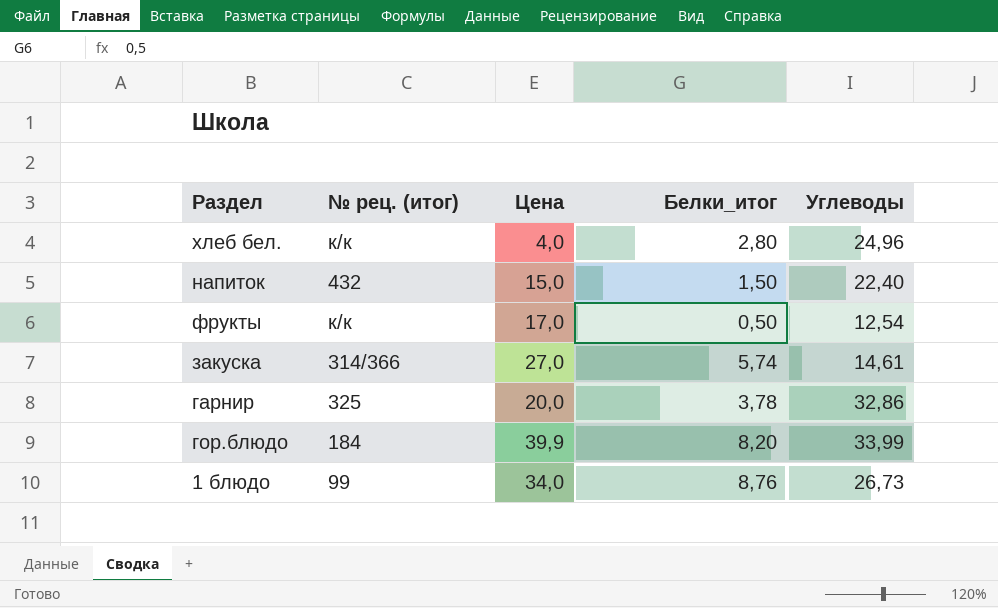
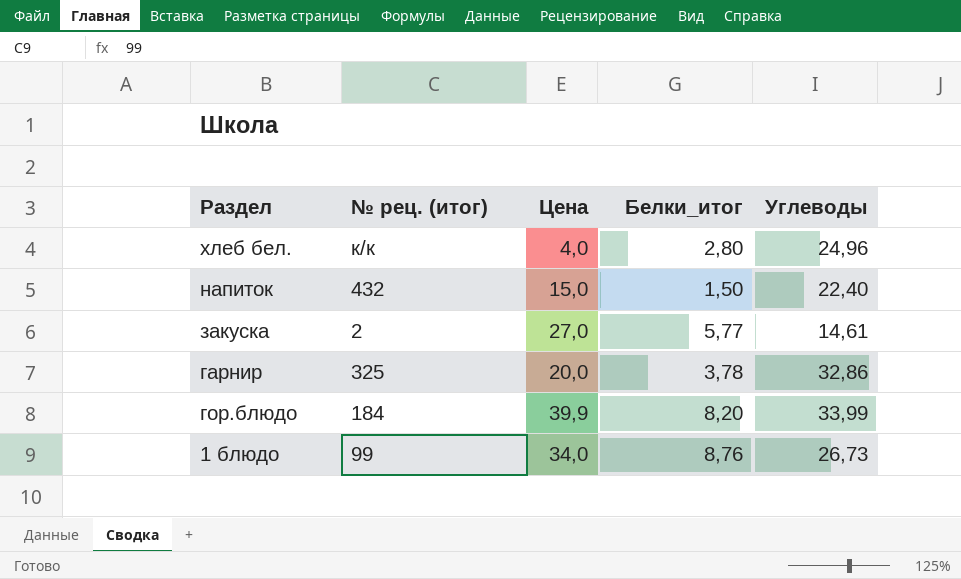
row фрукты: к/к | 17,0 | 0,50 | 12,54 -> none
закуска | № рец. (итог): 314/366 -> 2
закуска | Белки_итог: 5,74 -> 5,77

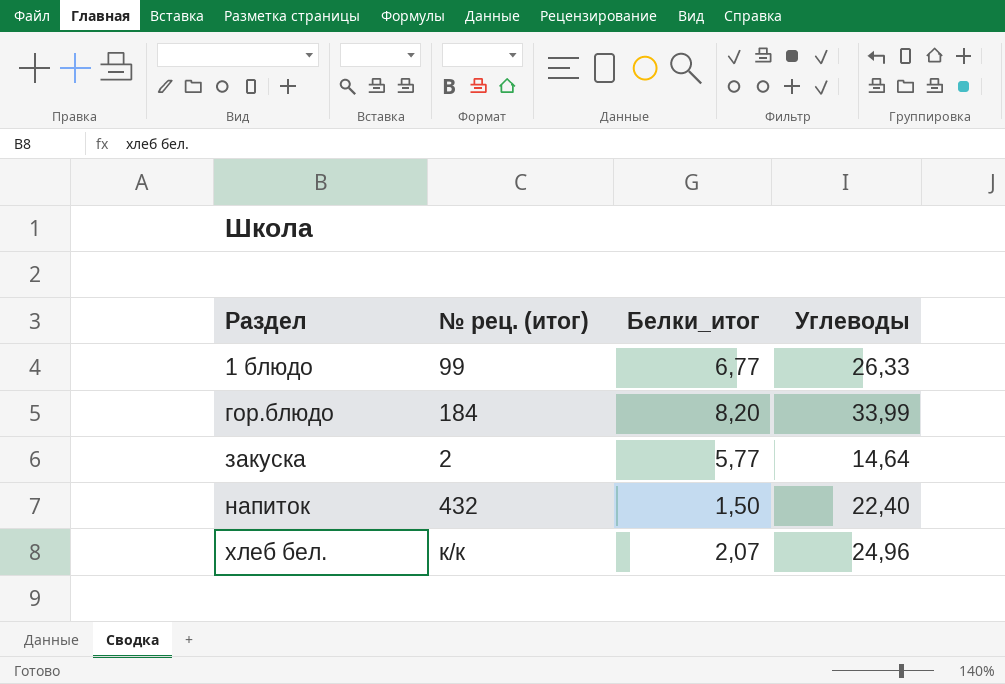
row order: none -> Раздел ascending
column Цена | position: 3 -> none
row гарнир: 325 | 20,0 | 3,78 | 32,86 -> none
1 блюдо | Белки_итог: 8,76 -> 6,77
1 блюдо | Углеводы: 26,73 -> 26,33
закуска | Углеводы: 14,61 -> 14,64
хлеб бел. | Белки_итог: 2,80 -> 2,07

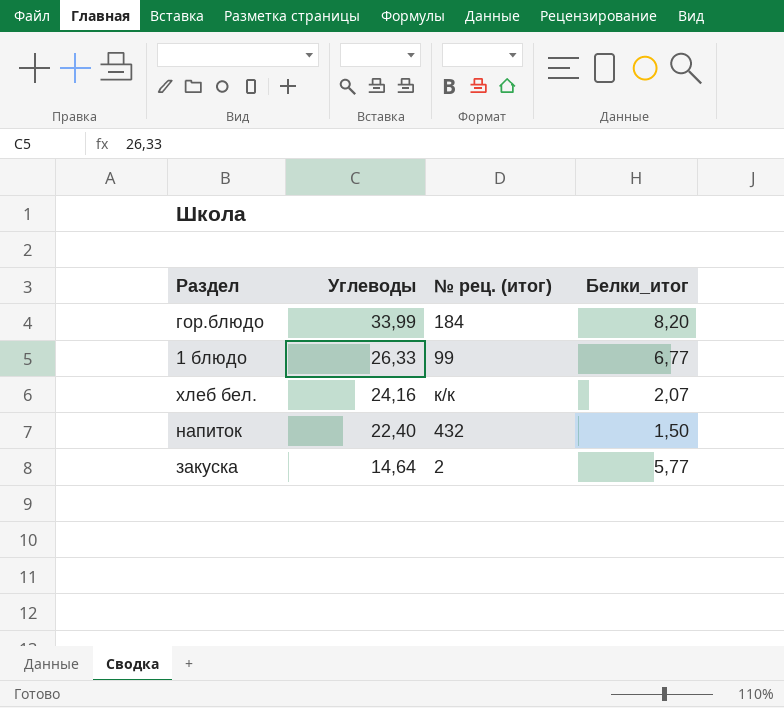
row order: Раздел ascending -> Углеводы descending
column Углеводы | position: 4 -> 2
хлеб бел. | Углеводы: 24,96 -> 24,16

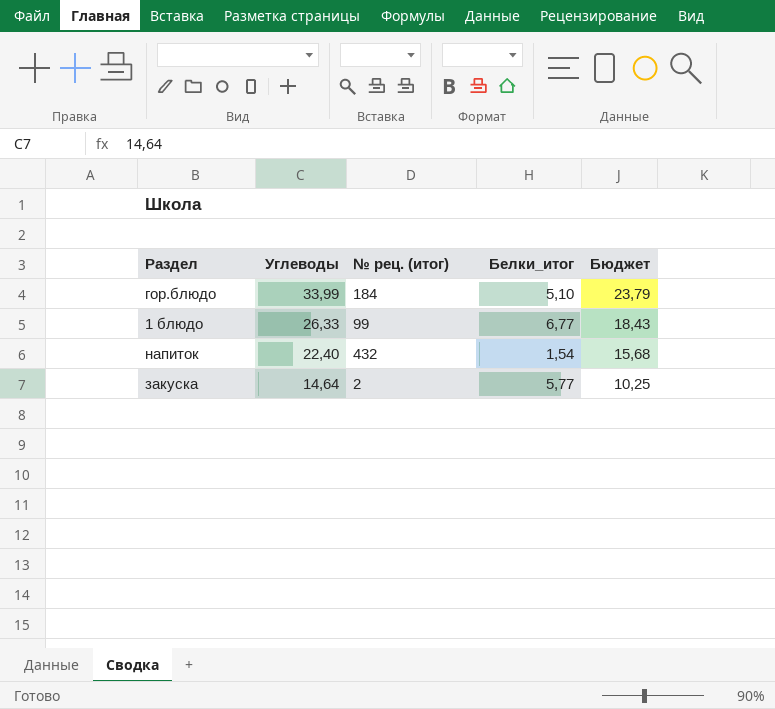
column Бюджет | formula: none -> [Углеводы] * 0,7
row хлеб бел.: 24,16 | к/к | 2,07 -> none
гор.блюдо | Белки_итог: 8,20 -> 5,10
напиток | Белки_итог: 1,50 -> 1,54

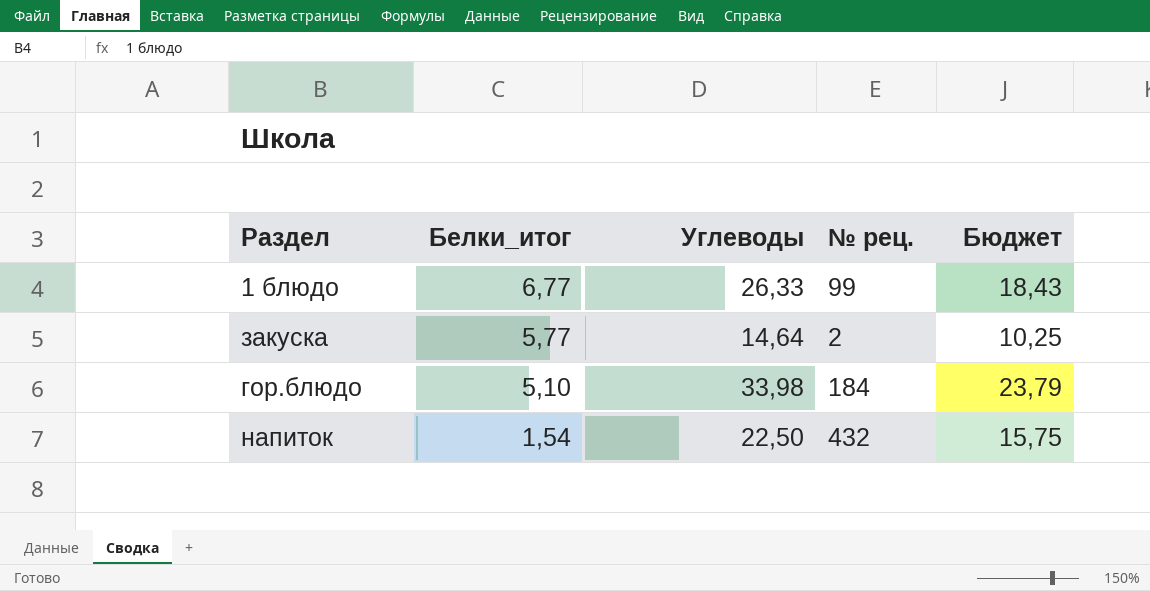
row order: Углеводы descending -> Белки_итог descending
column Белки_итог | position: 4 -> 2
column name: № рец. (итог) -> № рец.
гор.блюдо | Углеводы: 33,99 -> 33,98
напиток | Углеводы: 22,40 -> 22,50
напиток | Бюджет: 15,68 -> 15,75

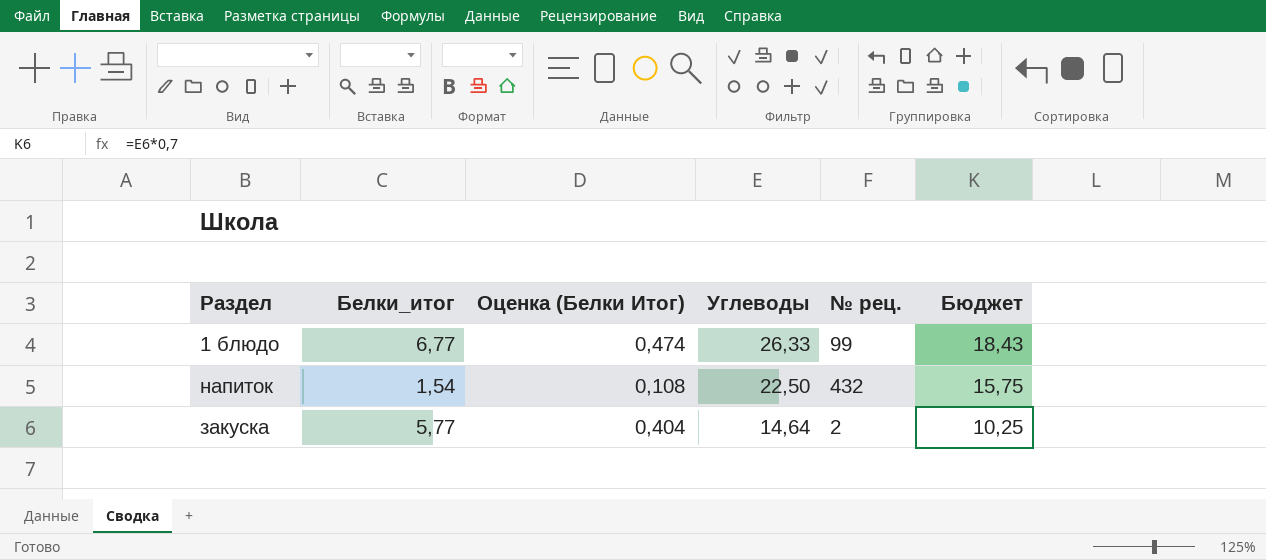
row order: Белки_итог descending -> Углеводы descending
column Оценка (Белки Итог) | formula: none -> [Белки_итог] * 0,07
row гор.блюдо: 5,10 | 33,98 | 184 | 23,79 -> none

